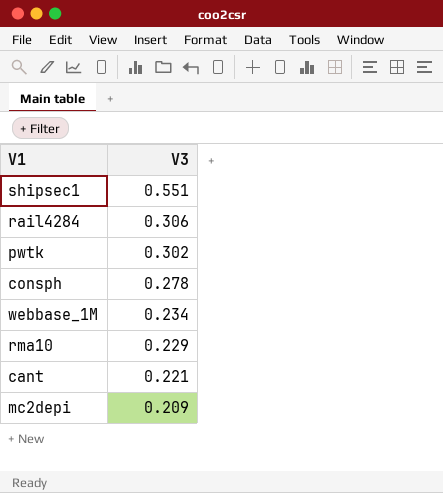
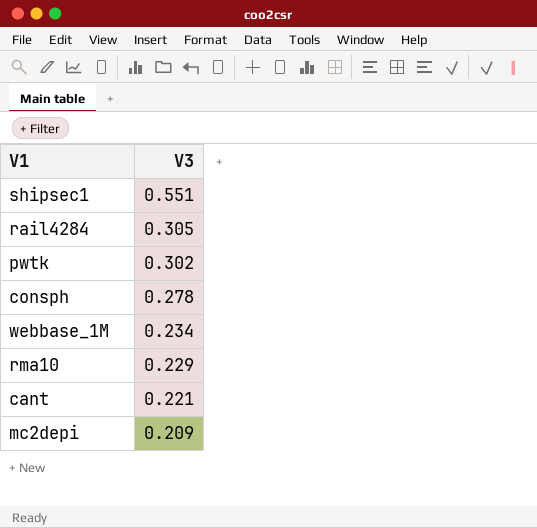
rail4284 | V3: 0.306 -> 0.305

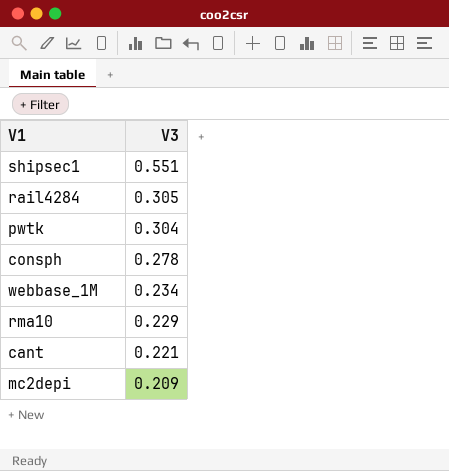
pwtk | V3: 0.302 -> 0.304

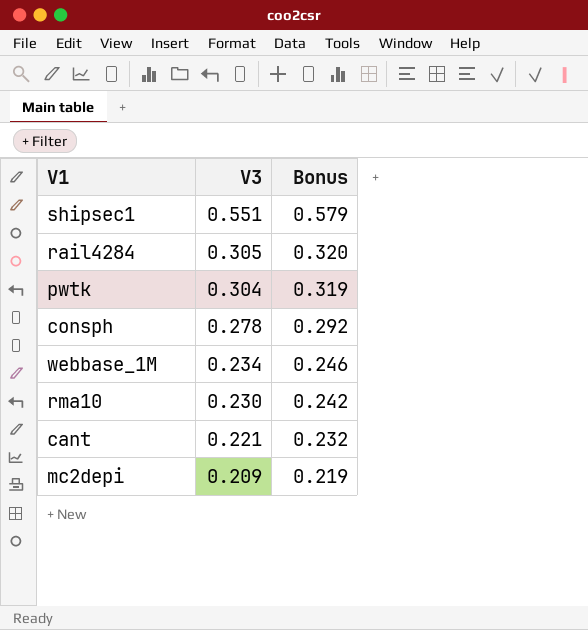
column Bonus | formula: none -> [V3] * 1.05
rma10 | V3: 0.229 -> 0.230

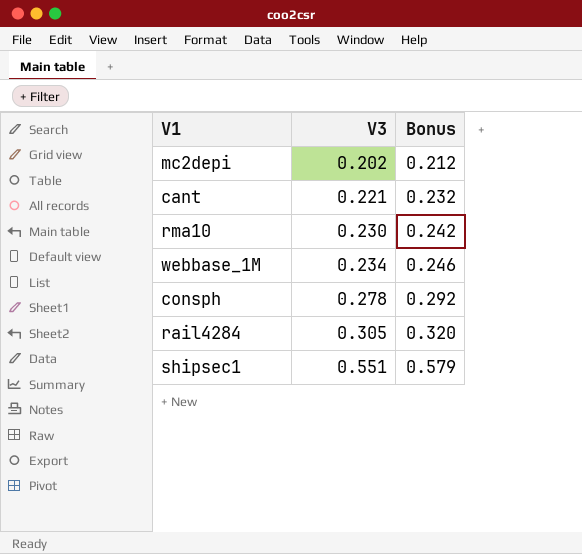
row order: V3 descending -> V3 ascending
row pwtk: 0.304 | 0.319 -> none
mc2depi | V3: 0.209 -> 0.202
mc2depi | Bonus: 0.219 -> 0.212

